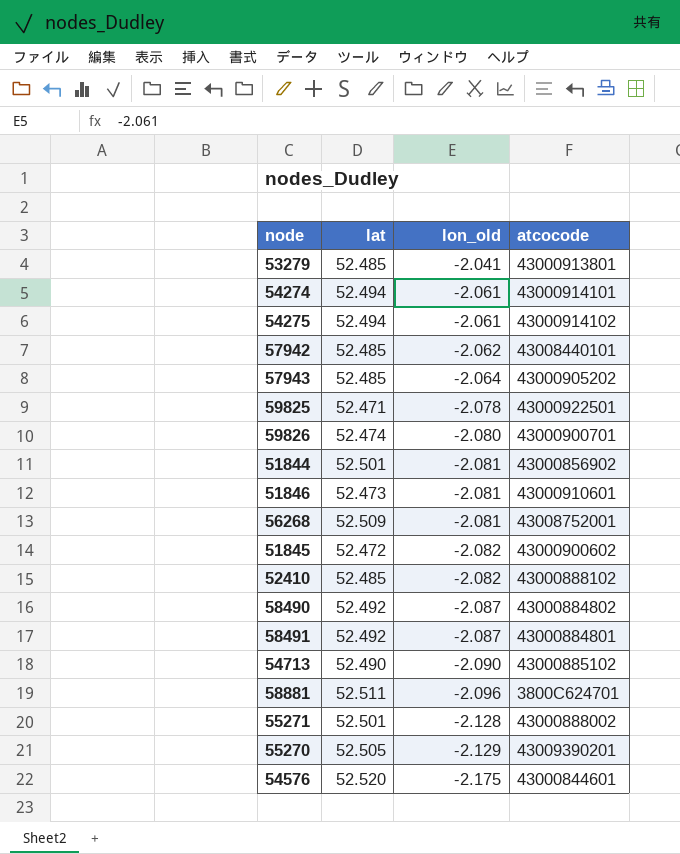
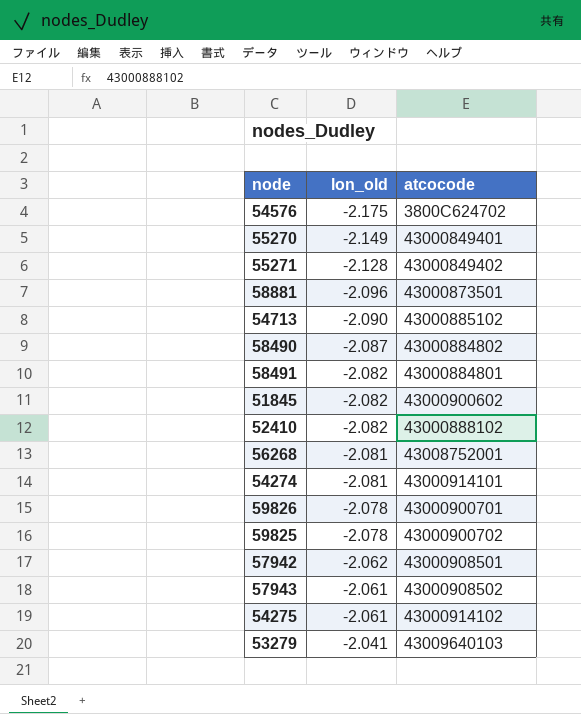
row order: lon_old descending -> lon_old ascending
column lat | position: 2 -> none
row 51844: 52.501 | -2.081 | 43000856902 -> none
row 51846: 52.473 | -2.081 | 43000910601 -> none
54576 | atcocode: 43000844601 -> 3800C624702
55270 | lon_old: -2.129 -> -2.149
55270 | atcocode: 43009390201 -> 43000849401
55271 | atcocode: 43000888002 -> 43000849402
58881 | atcocode: 3800C624701 -> 43000873501
58491 | lon_old: -2.087 -> -2.082
54274 | lon_old: -2.061 -> -2.081
59826 | lon_old: -2.080 -> -2.078
59825 | atcocode: 43000922501 -> 43000900702
57942 | atcocode: 43008440101 -> 43000908501
57943 | lon_old: -2.064 -> -2.061
57943 | atcocode: 43000905202 -> 43000908502
53279 | atcocode: 43000913801 -> 43009640103

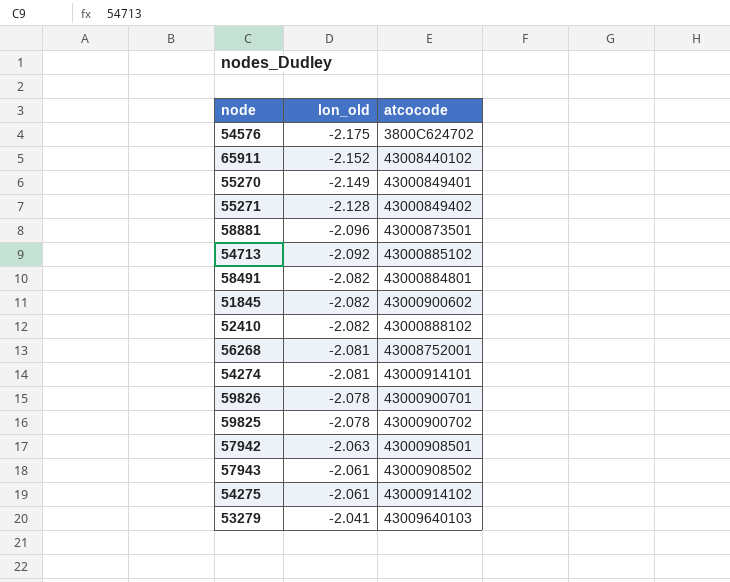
row 58490: -2.087 | 43000884802 -> none
row 65911: none -> -2.152 | 43008440102
54713 | lon_old: -2.090 -> -2.092
57942 | lon_old: -2.062 -> -2.063

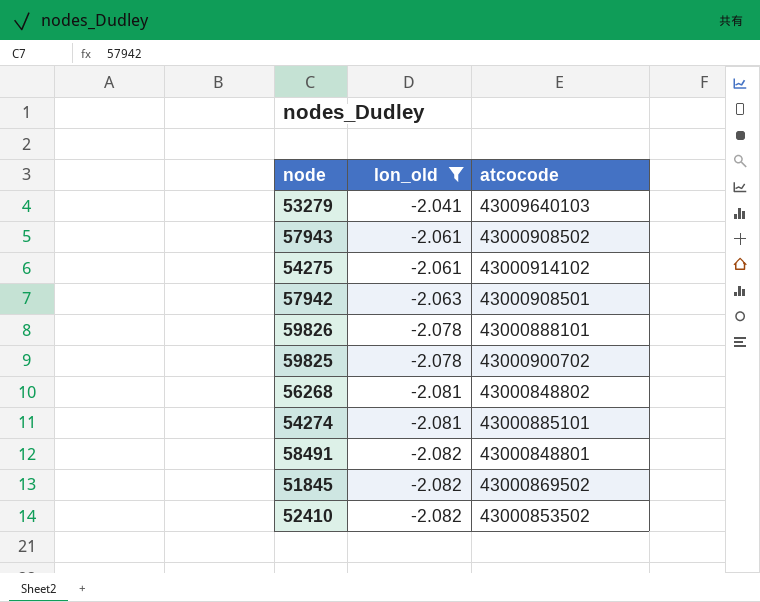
filter: none -> lon_old >= -2.082
row order: lon_old ascending -> lon_old descending
59826 | atcocode: 43000900701 -> 43000888101
56268 | atcocode: 43008752001 -> 43000848802
54274 | atcocode: 43000914101 -> 43000885101
58491 | atcocode: 43000884801 -> 43000848801
51845 | atcocode: 43000900602 -> 43000869502
52410 | atcocode: 43000888102 -> 43000853502

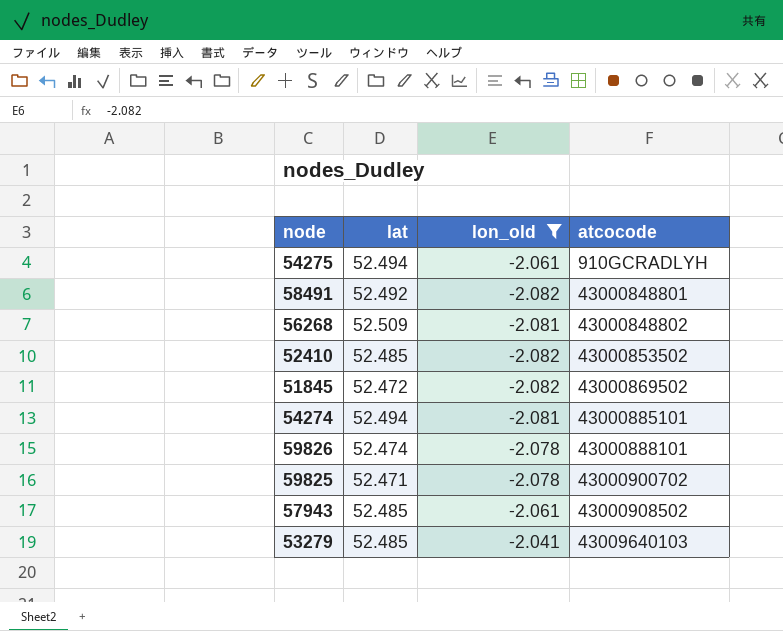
row order: lon_old descending -> atcocode ascending
column lat | position: none -> 2
row 57942: -2.063 | 43000908501 -> none
54275 | atcocode: 43000914102 -> 910GCRADLYH

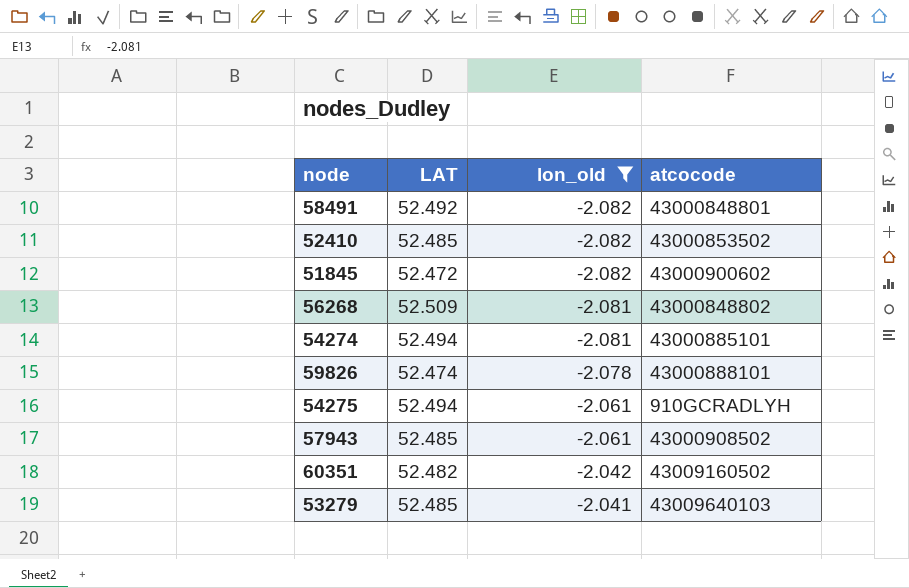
row order: atcocode ascending -> lon_old ascending
column name: lat -> LAT
row 59825: 52.471 | -2.078 | 43000900702 -> none
51845 | atcocode: 43000869502 -> 43000900602
row 60351: none -> 52.482 | -2.042 | 43009160502

